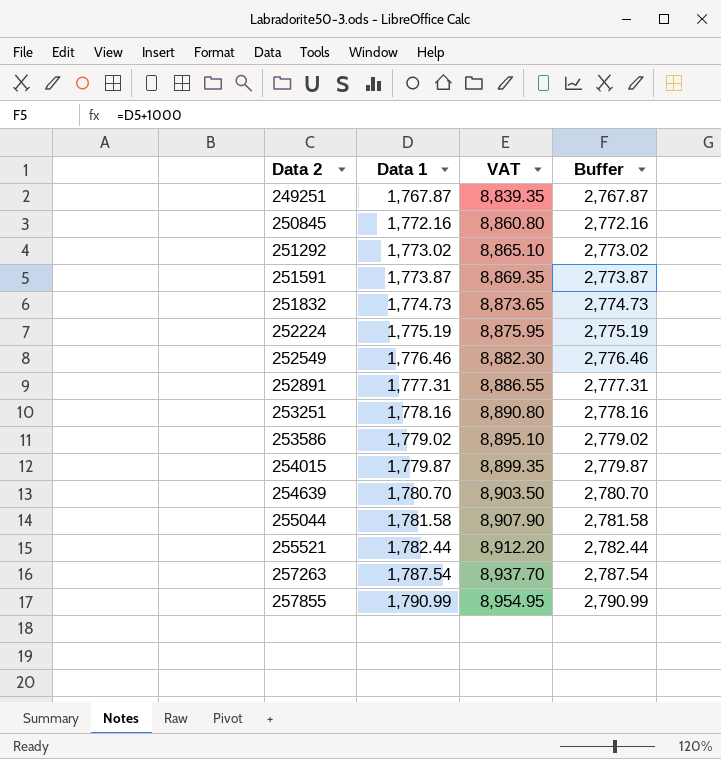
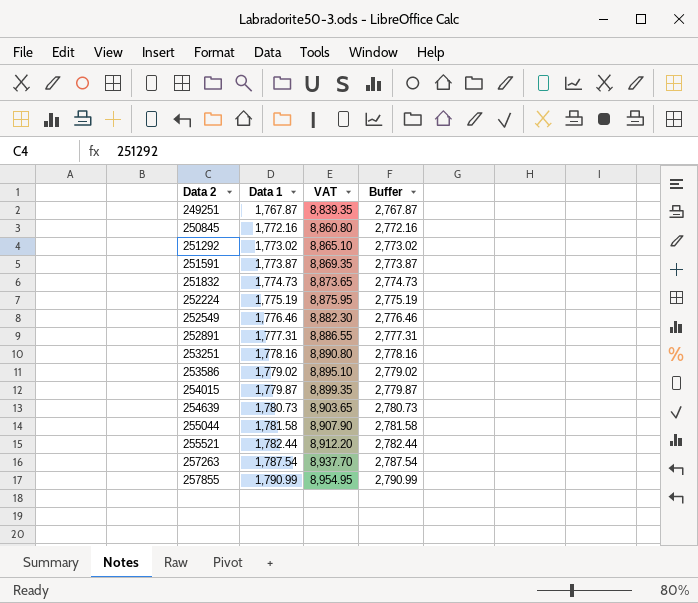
254639 | Data 1: 1,780.70 -> 1,780.73
254639 | VAT: 8,903.50 -> 8,903.65
254639 | Buffer: 2,780.70 -> 2,780.73

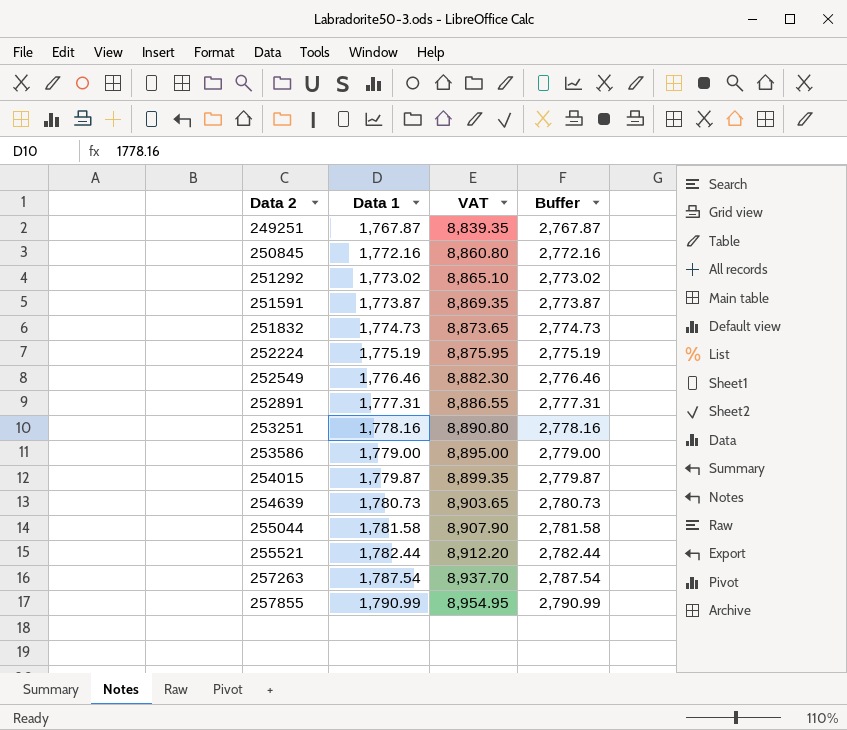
253586 | Data 1: 1,779.02 -> 1,779.00
253586 | VAT: 8,895.10 -> 8,895.00
253586 | Buffer: 2,779.02 -> 2,779.00

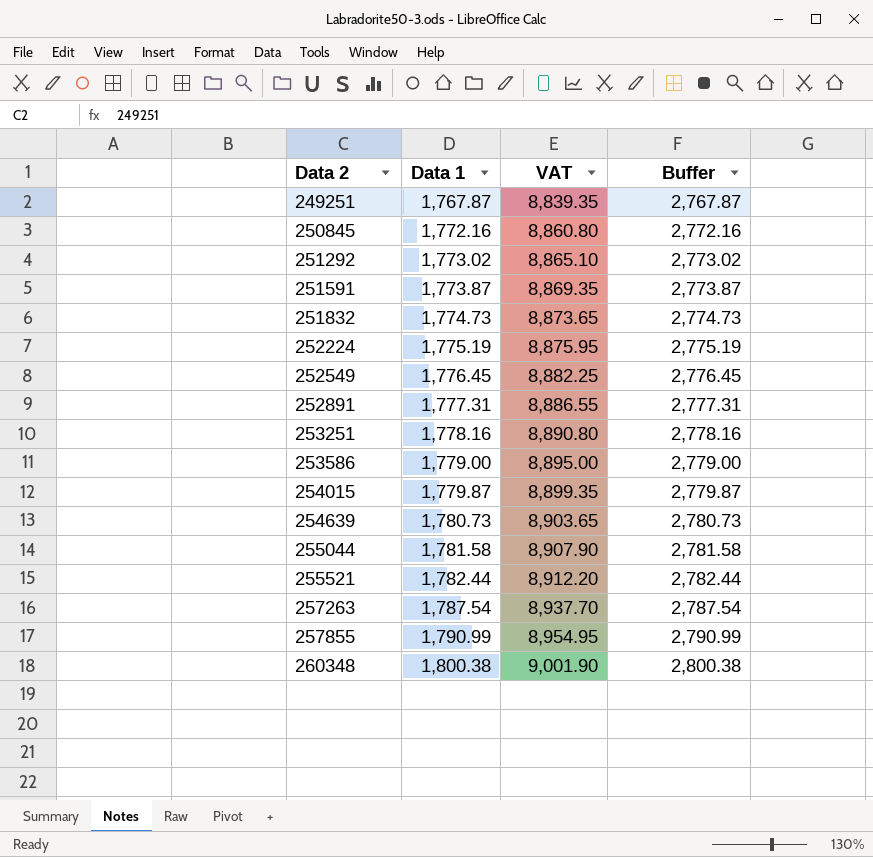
252549 | Data 1: 1,776.46 -> 1,776.45
252549 | VAT: 8,882.30 -> 8,882.25
252549 | Buffer: 2,776.46 -> 2,776.45
row 260348: none -> 1,800.38 | 9,001.90 | 2,800.38

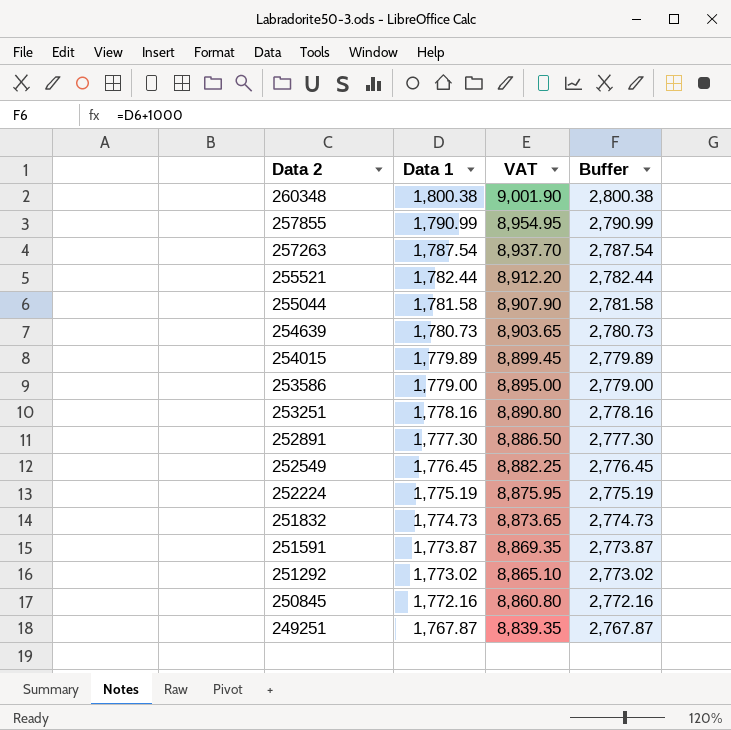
row order: Data 2 ascending -> Data 2 descending
254015 | Data 1: 1,779.87 -> 1,779.89
254015 | VAT: 8,899.35 -> 8,899.45
254015 | Buffer: 2,779.87 -> 2,779.89
252891 | Data 1: 1,777.31 -> 1,777.30
252891 | VAT: 8,886.55 -> 8,886.50
252891 | Buffer: 2,777.31 -> 2,777.30

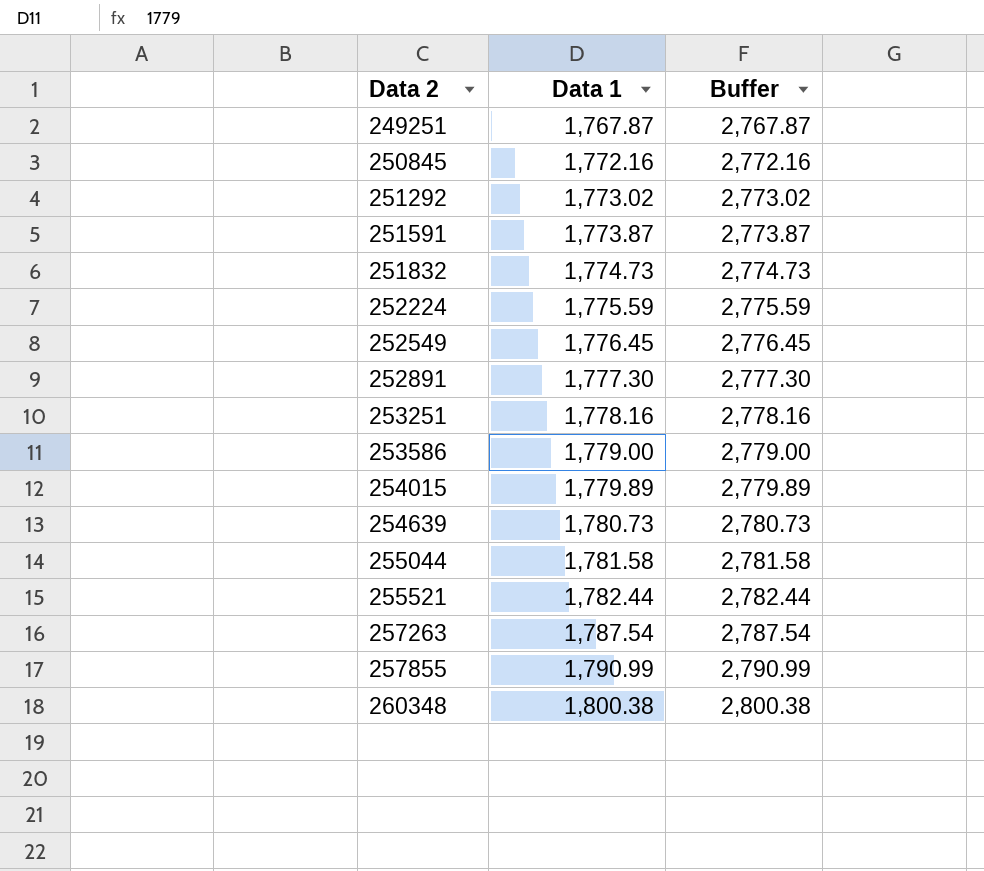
row order: Data 2 descending -> Data 2 ascending
column VAT | formula: [Data 1] * 5 -> none
252224 | Data 1: 1,775.19 -> 1,775.59
252224 | Buffer: 2,775.19 -> 2,775.59

